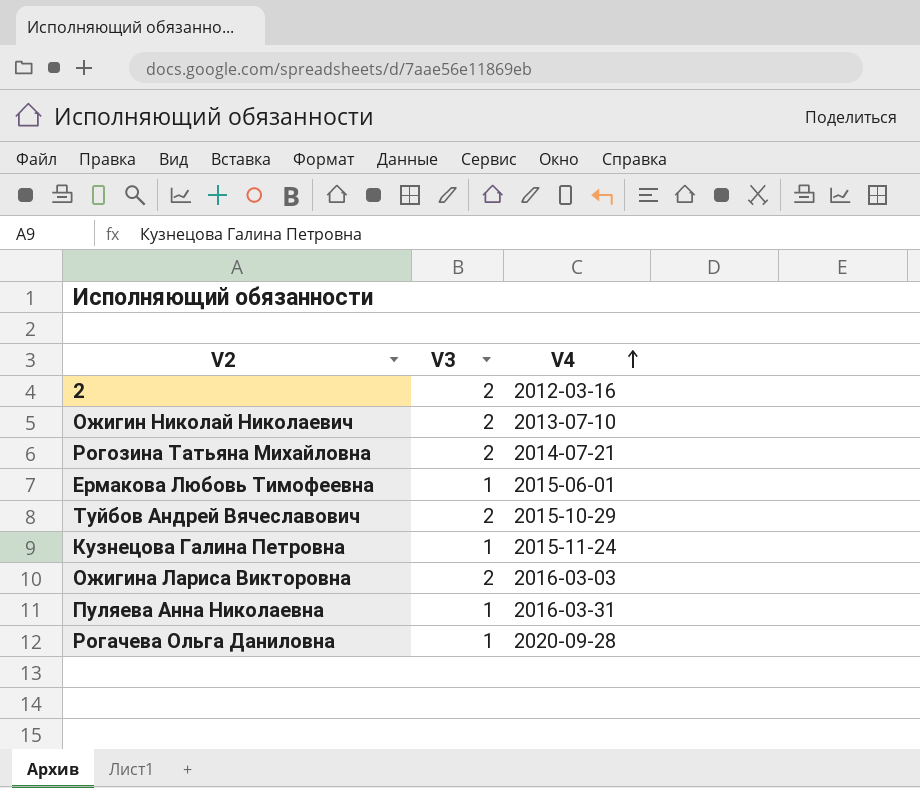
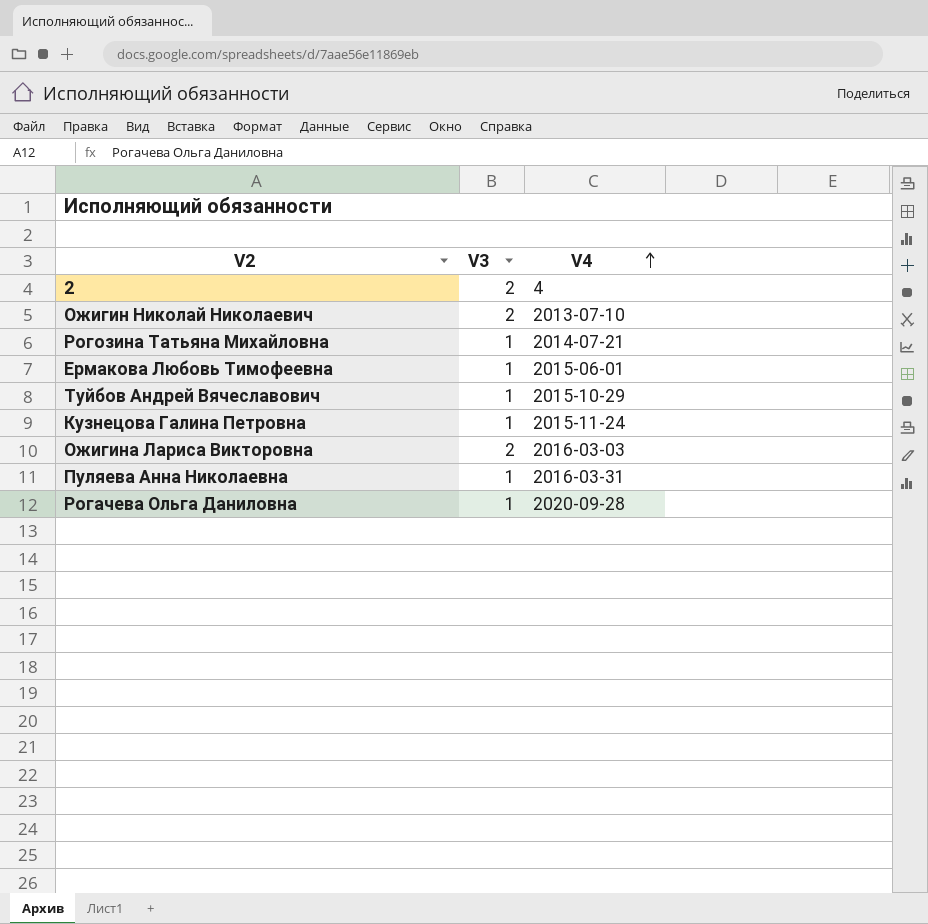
2 | V4: 2012-03-16 -> 4
Рогозина Татьяна Михайловна | V3: 2 -> 1
Туйбов Андрей Вячеславович | V3: 2 -> 1

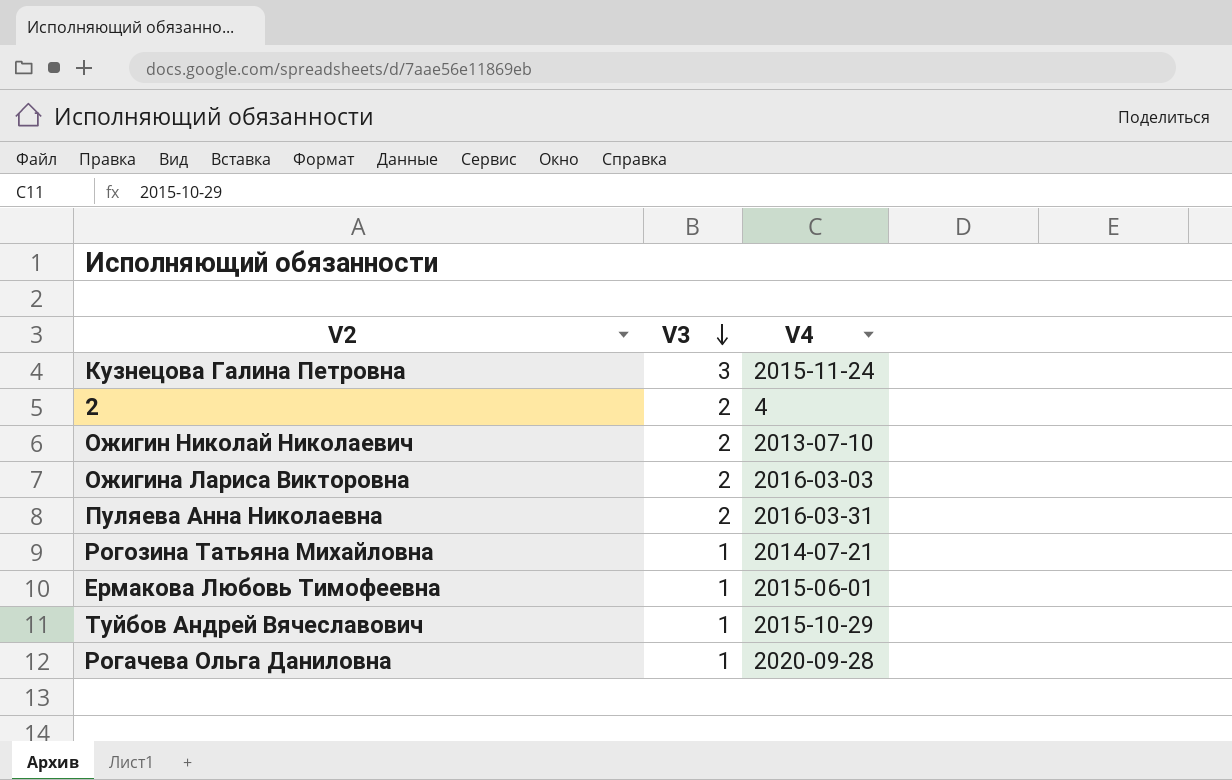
row order: V4 ascending -> V3 descending
Кузнецова Галина Петровна | V3: 1 -> 3
Пуляева Анна Николаевна | V3: 1 -> 2

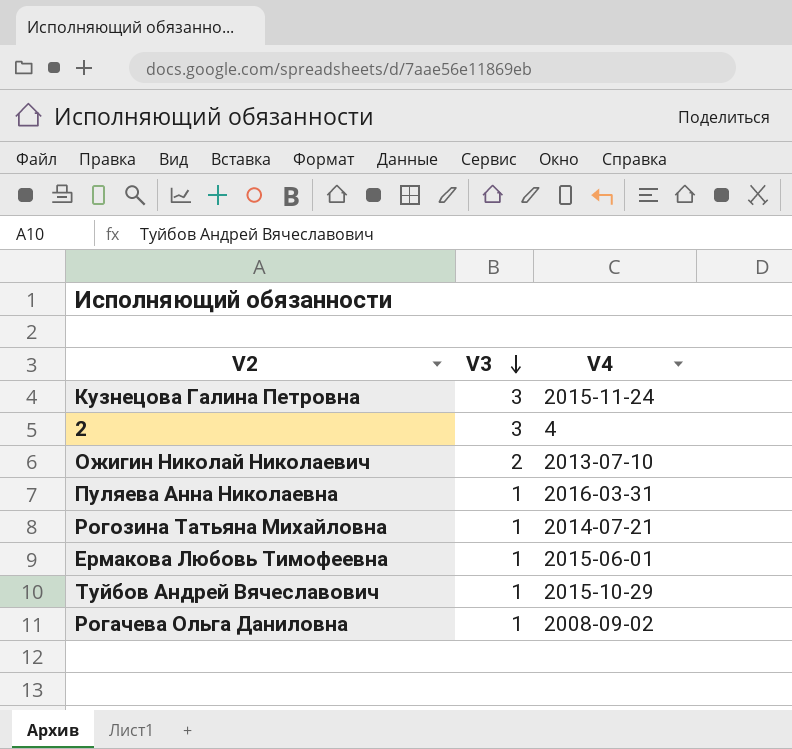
row Ожигина Лариса Викторовна: 2 | 2016-03-03 -> none
2 | V3: 2 -> 3
Пуляева Анна Николаевна | V3: 2 -> 1
Рогачева Ольга Даниловна | V4: 2020-09-28 -> 2008-09-02

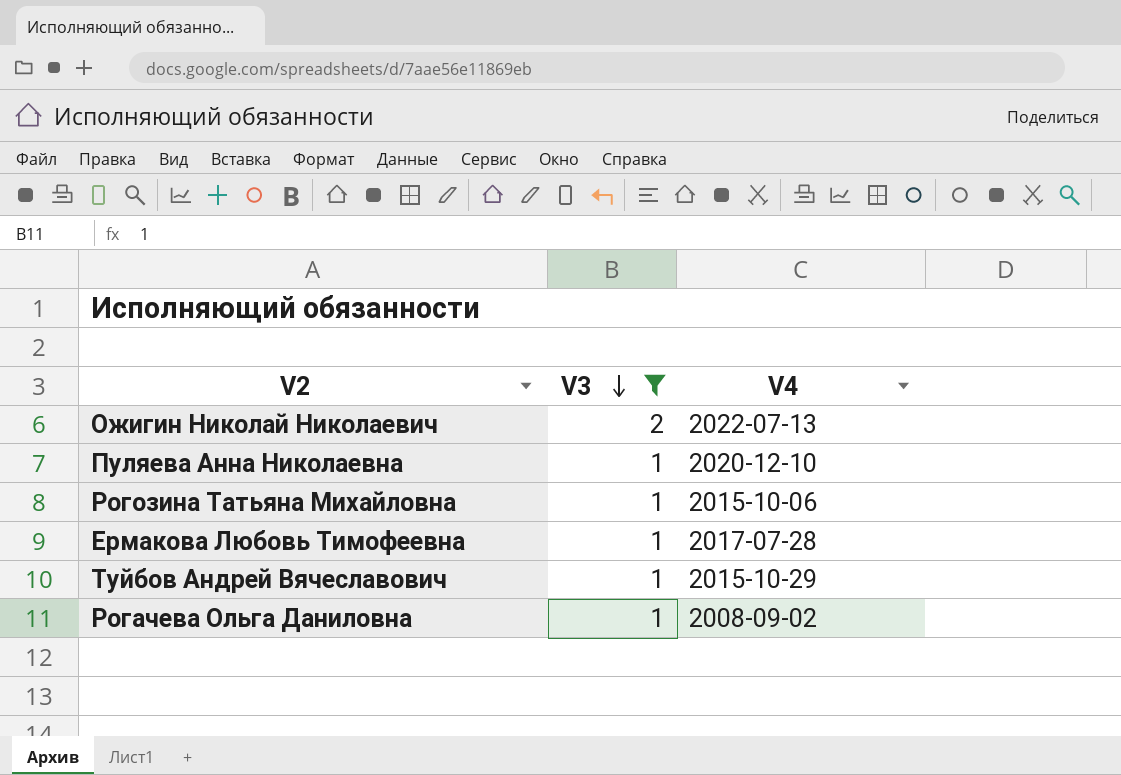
filter: none -> V3 != 3
Ожигин Николай Николаевич | V4: 2013-07-10 -> 2022-07-13
Пуляева Анна Николаевна | V4: 2016-03-31 -> 2020-12-10
Рогозина Татьяна Михайловна | V4: 2014-07-21 -> 2015-10-06
Ермакова Любовь Тимофеевна | V4: 2015-06-01 -> 2017-07-28

